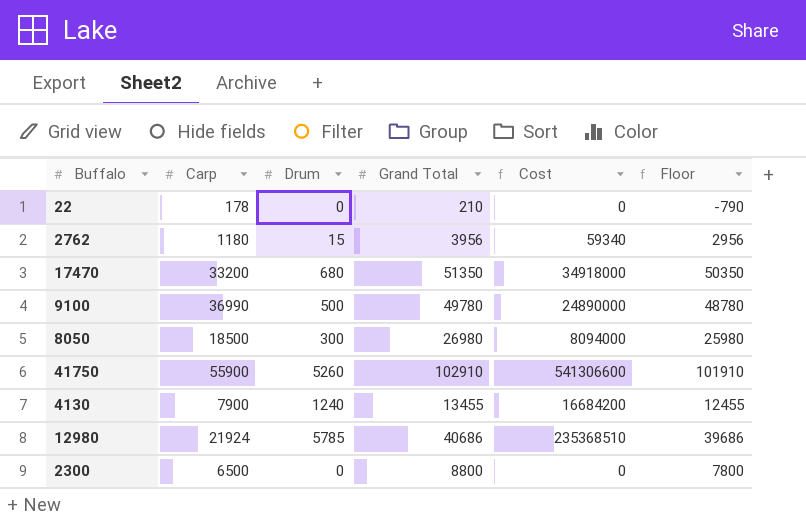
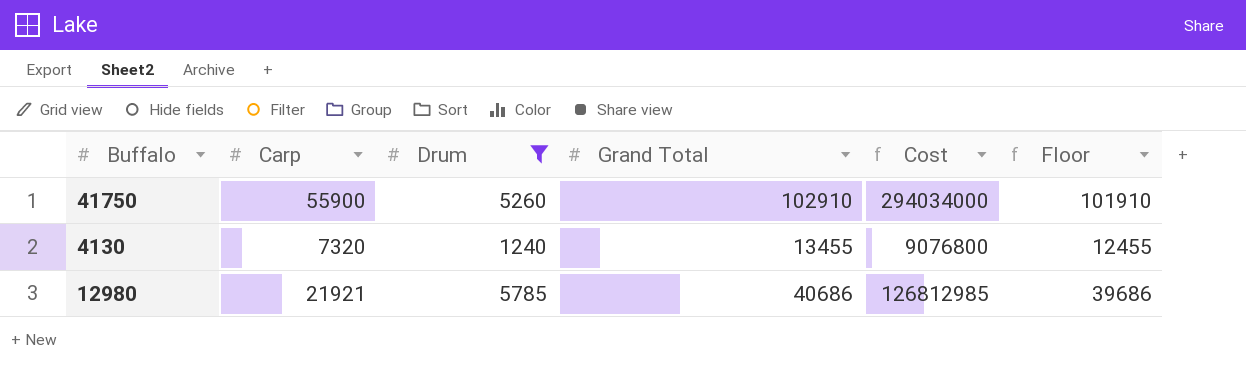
filter: none -> Drum >= 1240
column Cost | formula: [Drum] * [Grand Total] -> [Carp] * [Drum]
4130 | Carp: 7900 -> 7320
12980 | Carp: 21924 -> 21921

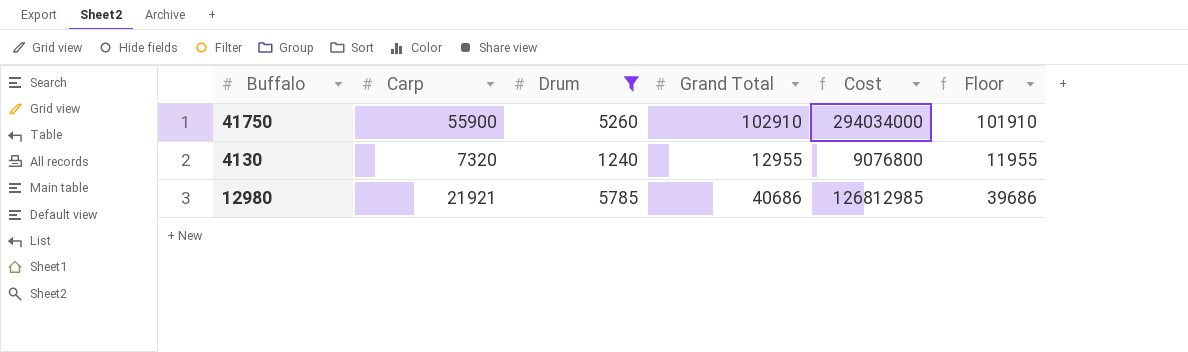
4130 | Grand Total: 13455 -> 12955
4130 | Floor: 12455 -> 11955

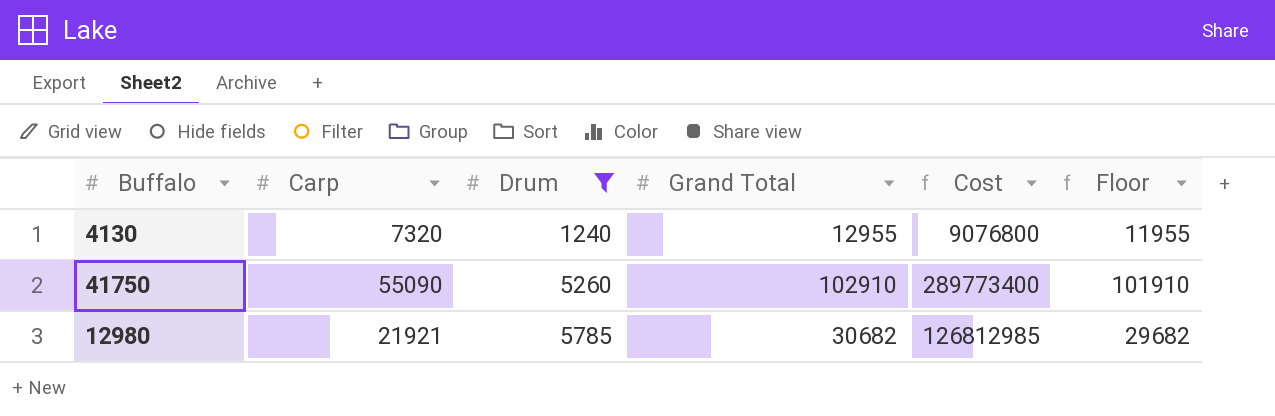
row order: none -> Drum ascending
41750 | Carp: 55900 -> 55090
41750 | Cost: 294034000 -> 289773400
12980 | Grand Total: 40686 -> 30682
12980 | Floor: 39686 -> 29682

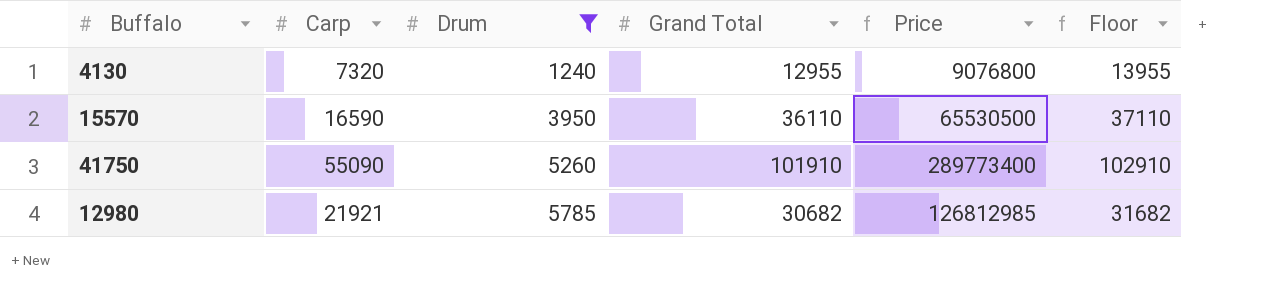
column name: Cost -> Price
column Floor | formula: [Grand Total] - 1000 -> [Grand Total] + 1000
row 15570: none -> 16590 | 3950 | 36110 | 65530500 | 37110
41750 | Grand Total: 102910 -> 101910

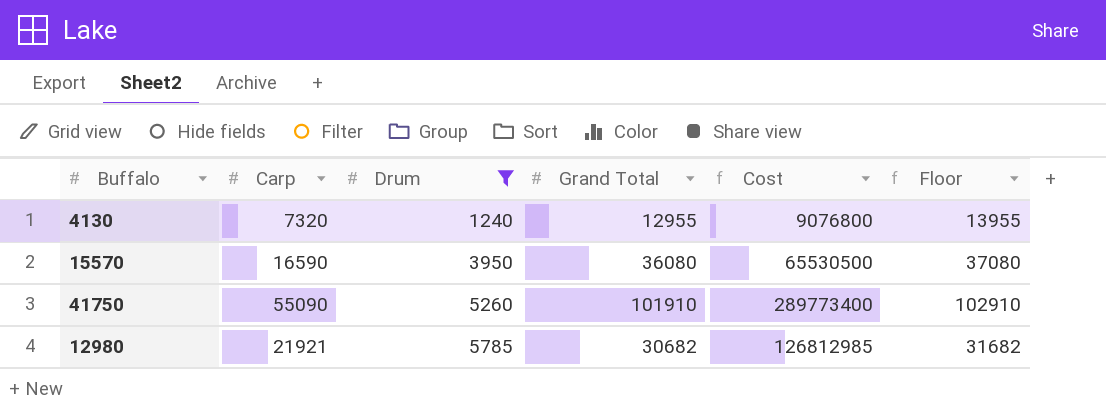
column name: Price -> Cost
15570 | Grand Total: 36110 -> 36080
15570 | Floor: 37110 -> 37080

